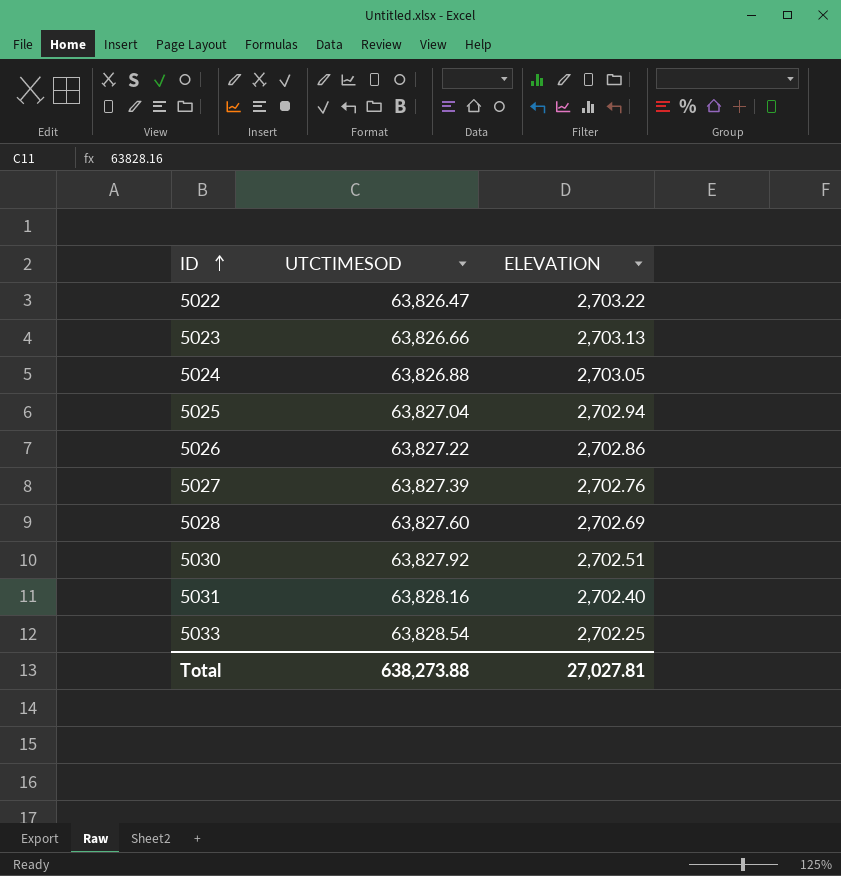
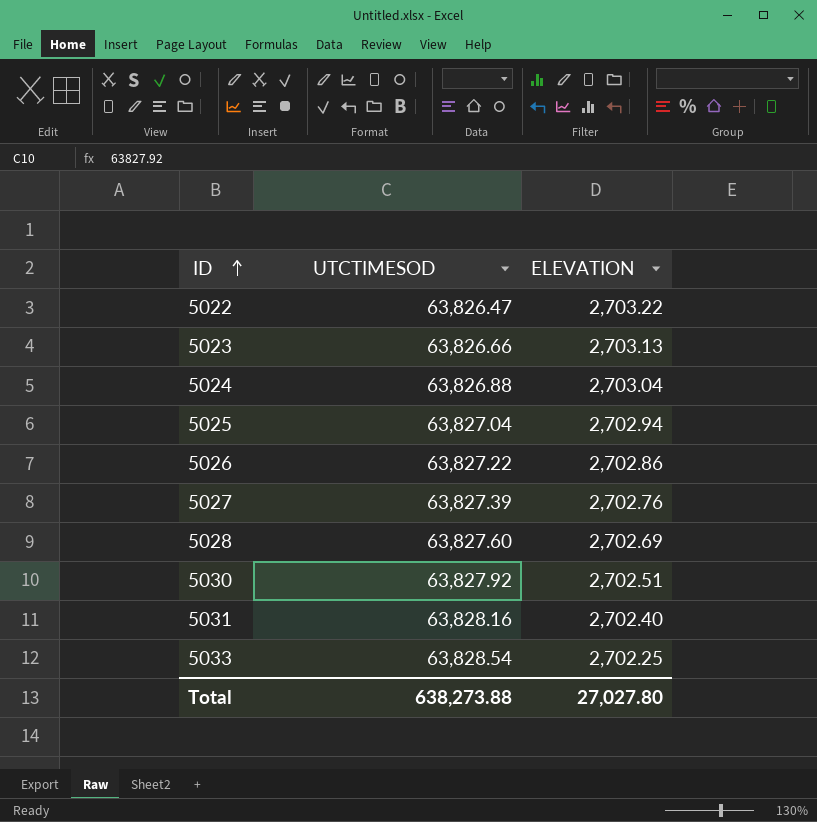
5024 | ELEVATION: 2,703.05 -> 2,703.04
Total | ELEVATION: 27,027.81 -> 27,027.80

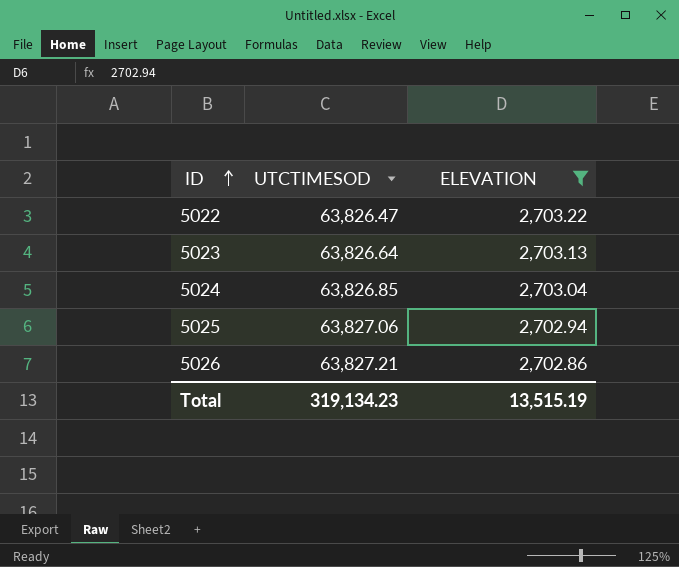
filter: none -> ELEVATION >= 2,702.86
5023 | UTCTIMESOD: 63,826.66 -> 63,826.64
5024 | UTCTIMESOD: 63,826.88 -> 63,826.85
5025 | UTCTIMESOD: 63,827.04 -> 63,827.06
5026 | UTCTIMESOD: 63,827.22 -> 63,827.21
Total | UTCTIMESOD: 638,273.88 -> 319,134.23
Total | ELEVATION: 27,027.80 -> 13,515.19

